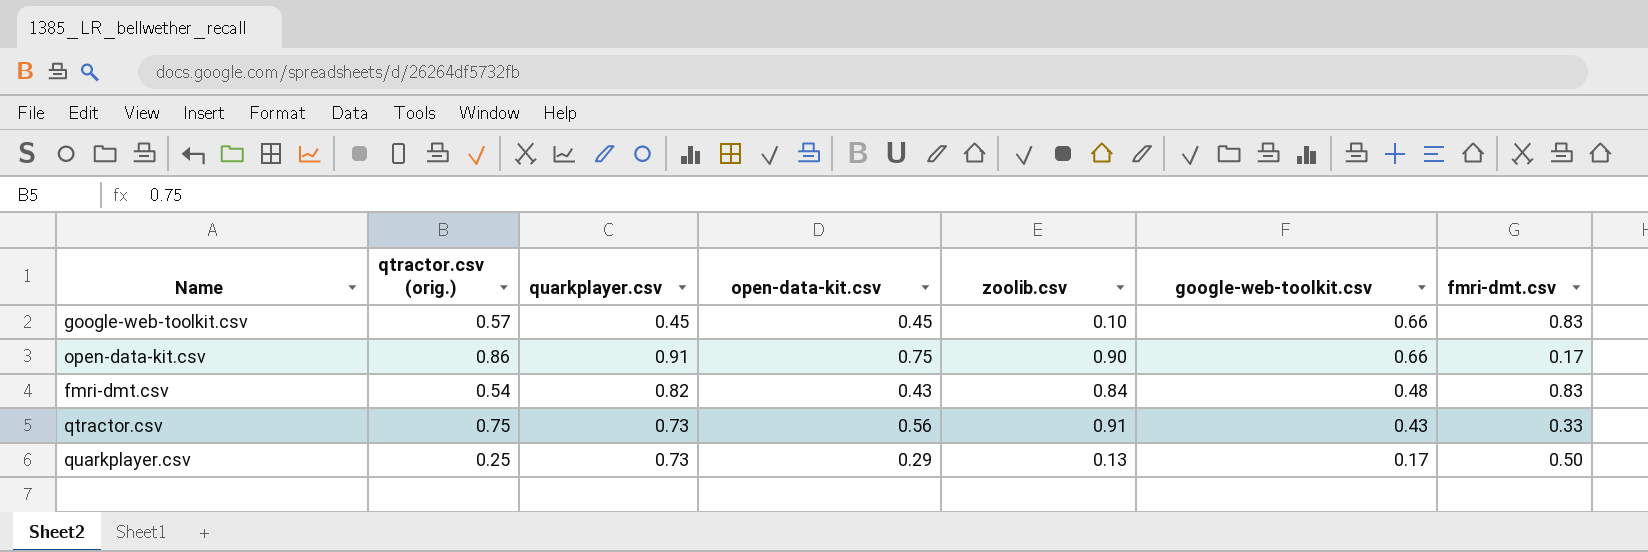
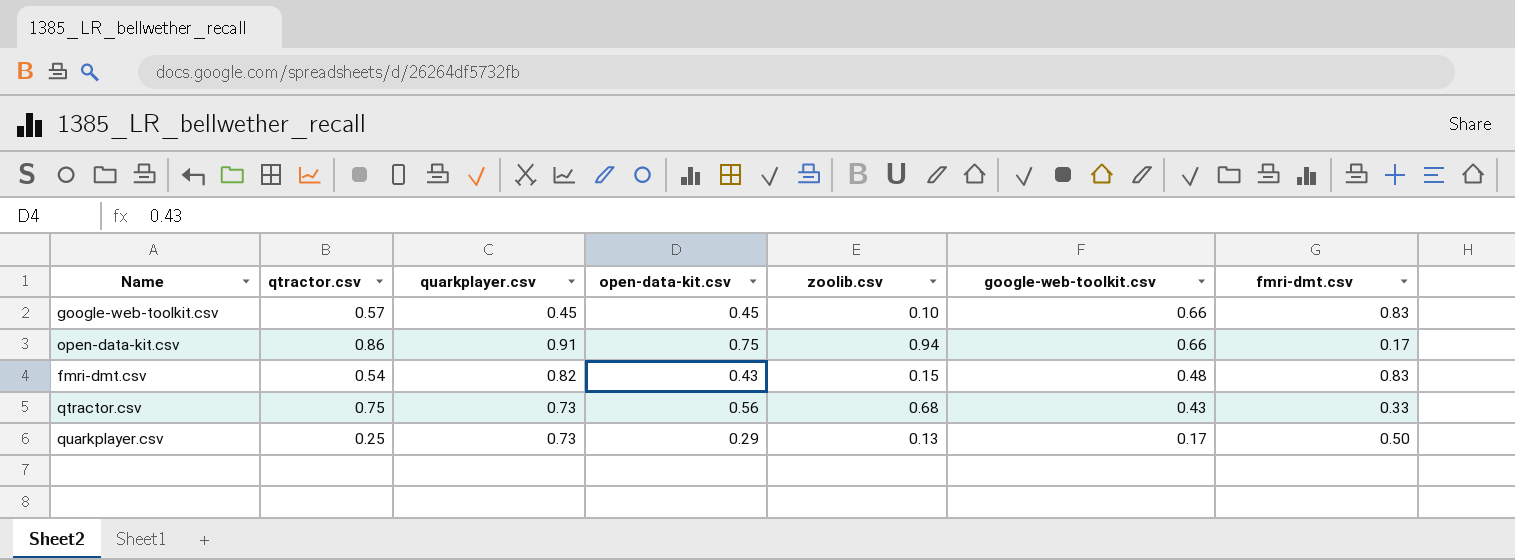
column name: qtractor.csv (orig.) -> qtractor.csv
open-data-kit.csv | zoolib.csv: 0.90 -> 0.94
fmri-dmt.csv | zoolib.csv: 0.84 -> 0.15
qtractor.csv | zoolib.csv: 0.91 -> 0.68

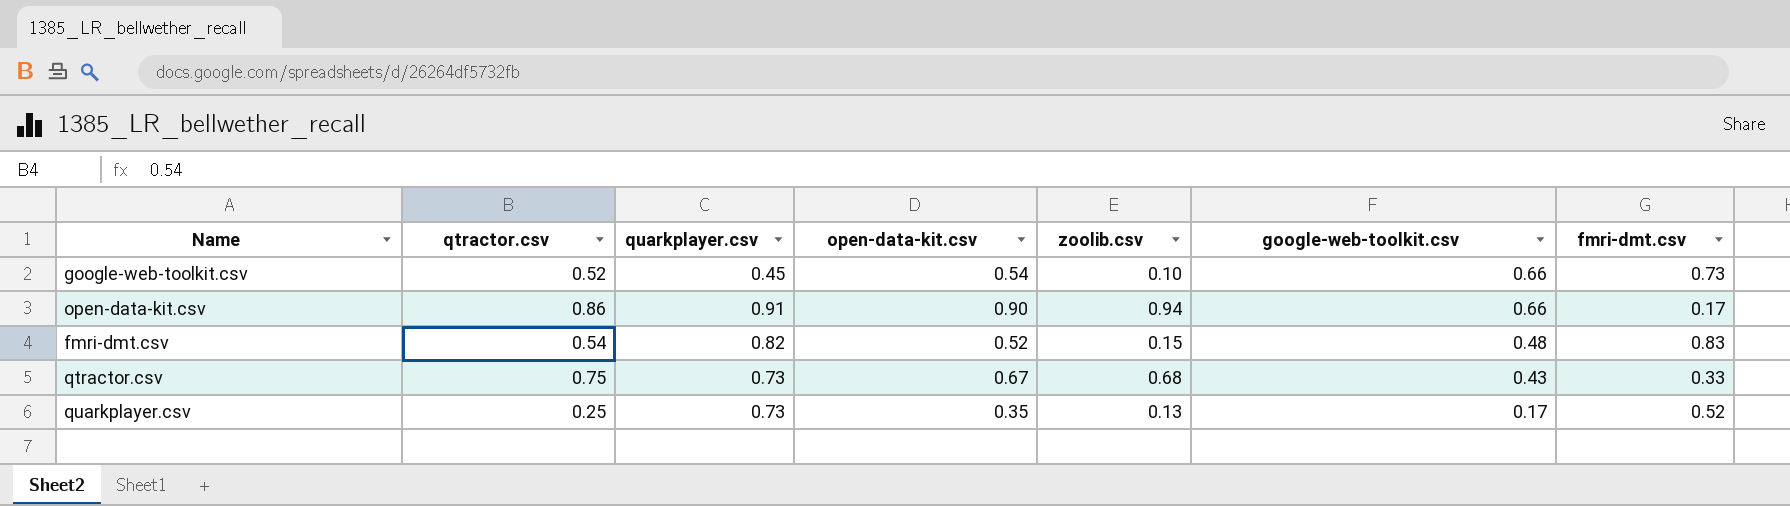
google-web-toolkit.csv | qtractor.csv: 0.57 -> 0.52
google-web-toolkit.csv | open-data-kit.csv: 0.45 -> 0.54
google-web-toolkit.csv | fmri-dmt.csv: 0.83 -> 0.73
open-data-kit.csv | open-data-kit.csv: 0.75 -> 0.90
fmri-dmt.csv | open-data-kit.csv: 0.43 -> 0.52
qtractor.csv | open-data-kit.csv: 0.56 -> 0.67
quarkplayer.csv | open-data-kit.csv: 0.29 -> 0.35
quarkplayer.csv | fmri-dmt.csv: 0.50 -> 0.52

